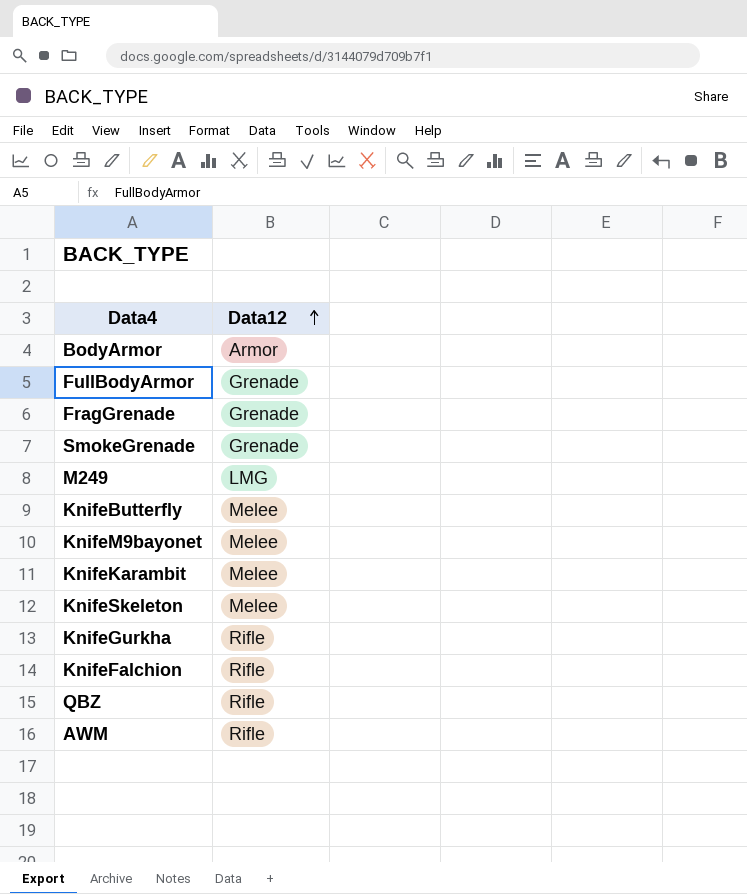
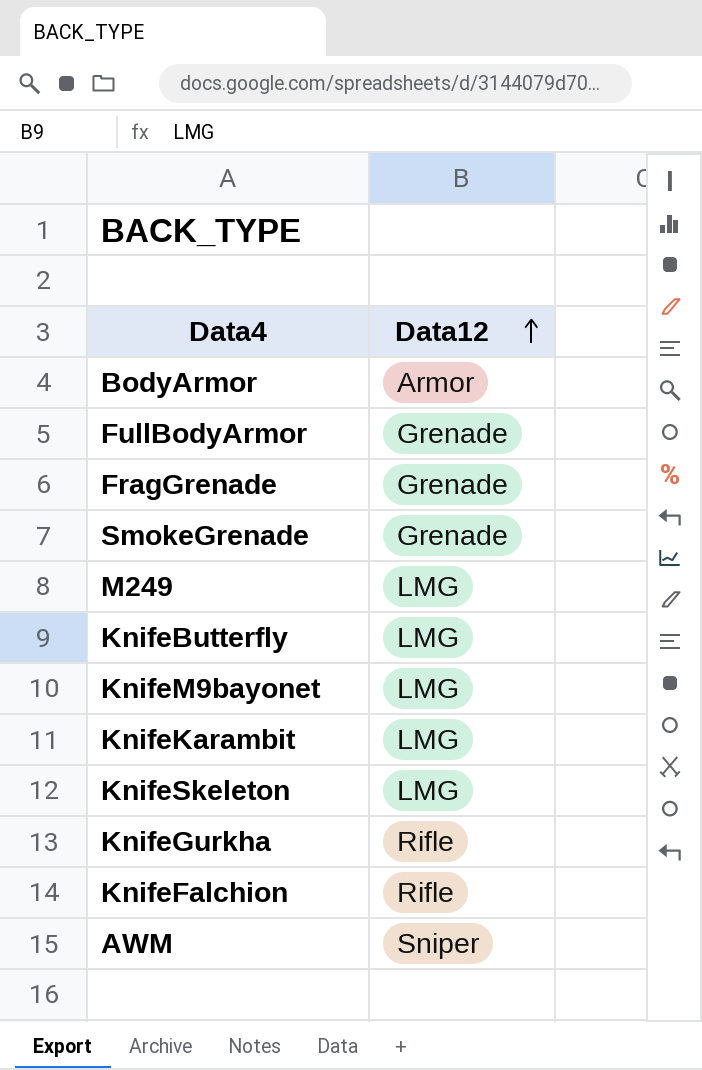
row QBZ: Rifle -> none
KnifeButterfly | Data12: Melee -> LMG
KnifeM9bayonet | Data12: Melee -> LMG
KnifeKarambit | Data12: Melee -> LMG
KnifeSkeleton | Data12: Melee -> LMG
AWM | Data12: Rifle -> Sniper

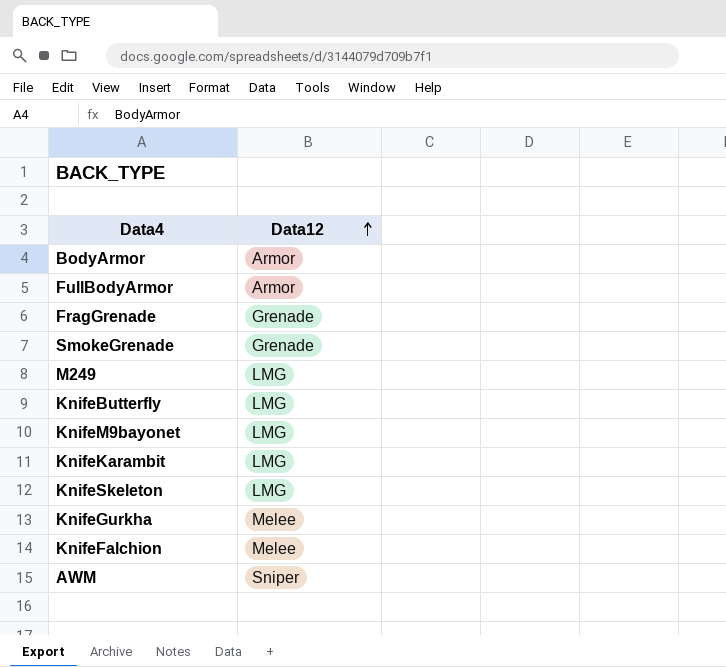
FullBodyArmor | Data12: Grenade -> Armor
KnifeGurkha | Data12: Rifle -> Melee
KnifeFalchion | Data12: Rifle -> Melee

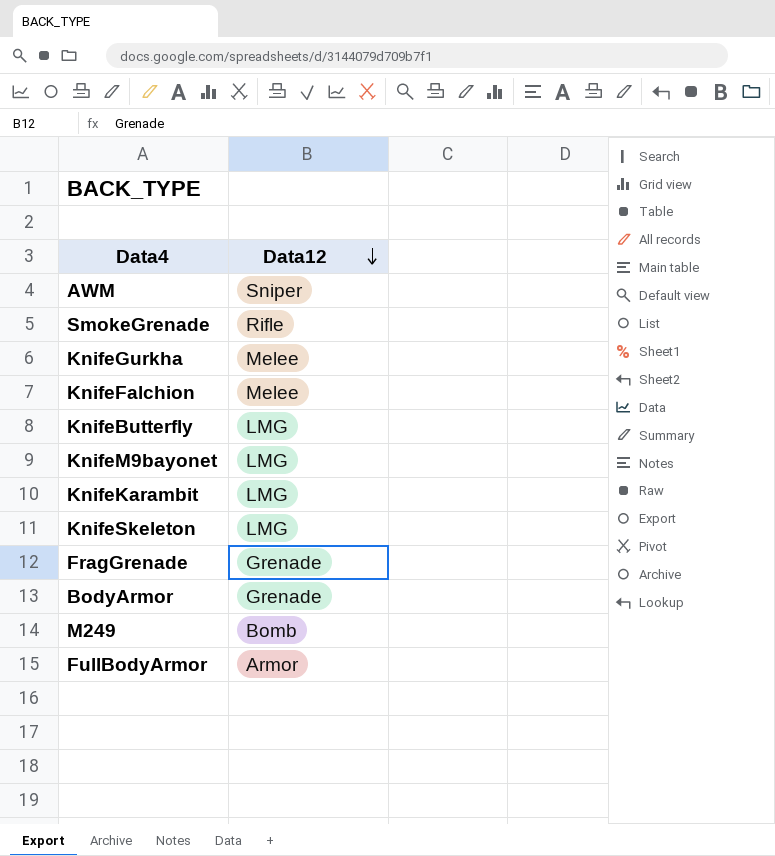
row order: Data12 ascending -> Data12 descending
SmokeGrenade | Data12: Grenade -> Rifle
BodyArmor | Data12: Armor -> Grenade
M249 | Data12: LMG -> Bomb

